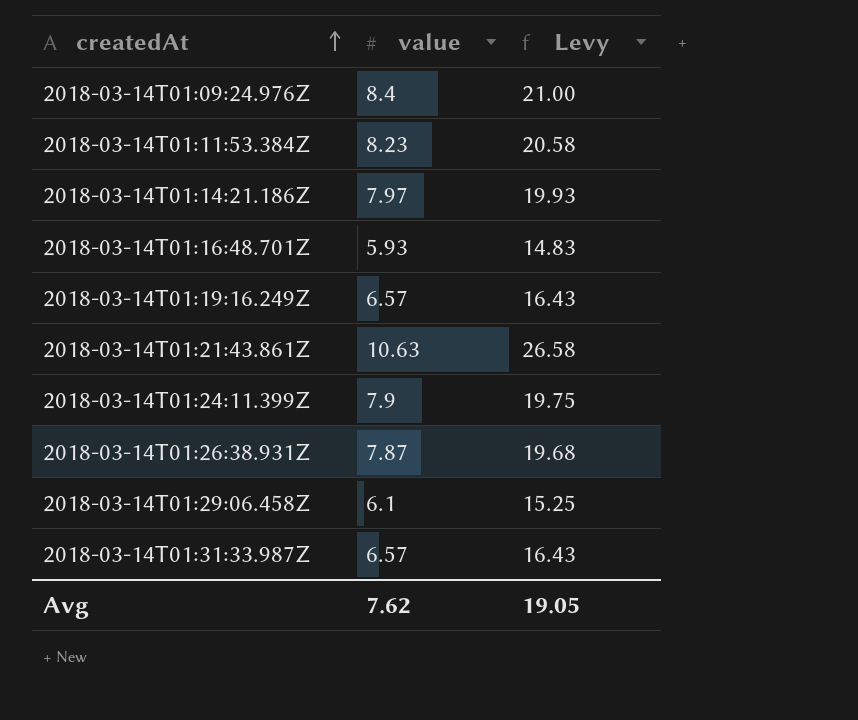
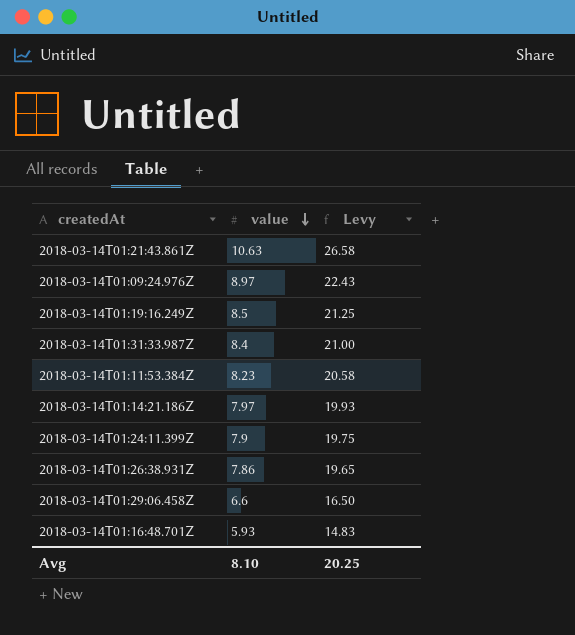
row order: createdAt ascending -> value descending
2018-03-14T01:09:24.976Z | value: 8.4 -> 8.97
2018-03-14T01:09:24.976Z | Levy: 21.00 -> 22.43
2018-03-14T01:19:16.249Z | value: 6.57 -> 8.5
2018-03-14T01:19:16.249Z | Levy: 16.43 -> 21.25
2018-03-14T01:31:33.987Z | value: 6.57 -> 8.4
2018-03-14T01:31:33.987Z | Levy: 16.43 -> 21.00
2018-03-14T01:26:38.931Z | value: 7.87 -> 7.86
2018-03-14T01:26:38.931Z | Levy: 19.68 -> 19.65
2018-03-14T01:29:06.458Z | value: 6.1 -> 6.6
2018-03-14T01:29:06.458Z | Levy: 15.25 -> 16.50
Avg | value: 7.62 -> 8.10
Avg | Levy: 19.05 -> 20.25

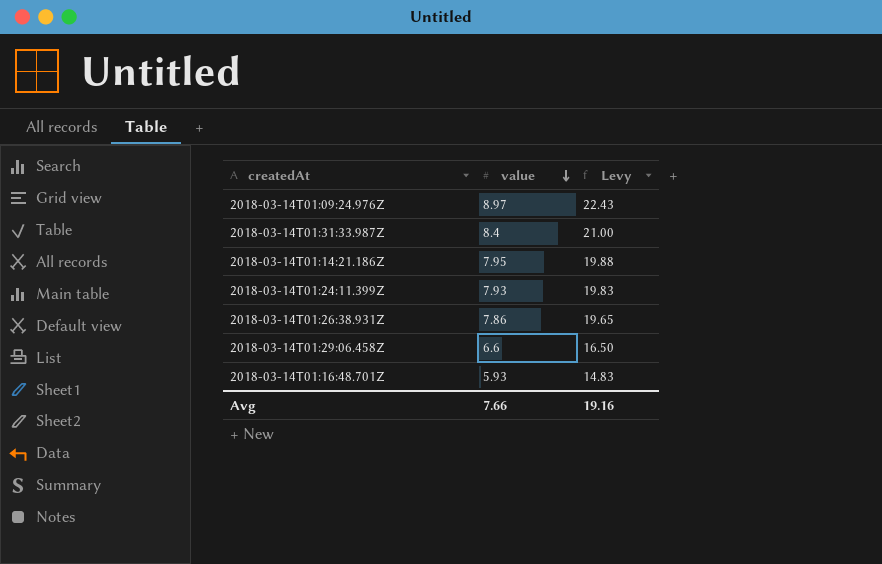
row 2018-03-14T01:21:43.861Z: 10.63 | 26.58 -> none
row 2018-03-14T01:19:16.249Z: 8.5 | 21.25 -> none
row 2018-03-14T01:11:53.384Z: 8.23 | 20.58 -> none
2018-03-14T01:14:21.186Z | value: 7.97 -> 7.95
2018-03-14T01:14:21.186Z | Levy: 19.93 -> 19.88
2018-03-14T01:24:11.399Z | value: 7.9 -> 7.93
2018-03-14T01:24:11.399Z | Levy: 19.75 -> 19.83
Avg | value: 8.10 -> 7.66
Avg | Levy: 20.25 -> 19.16

